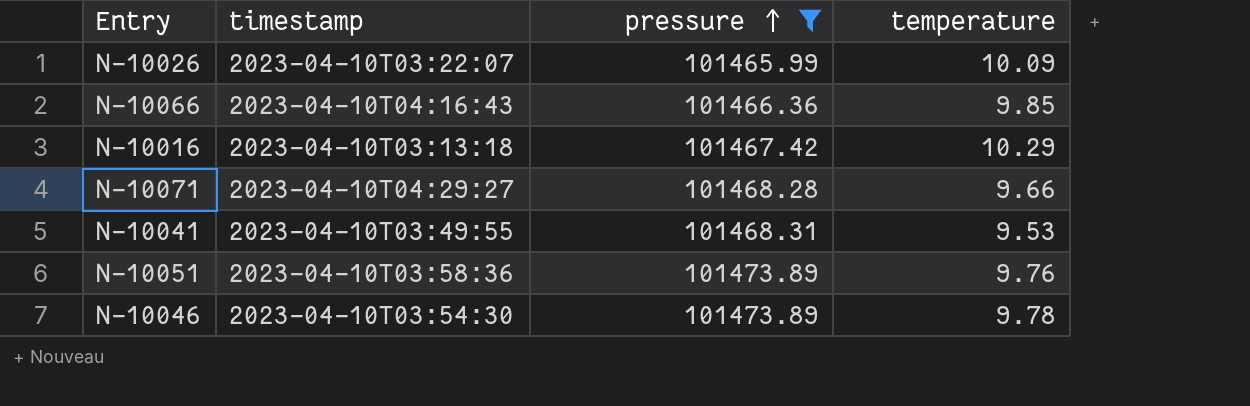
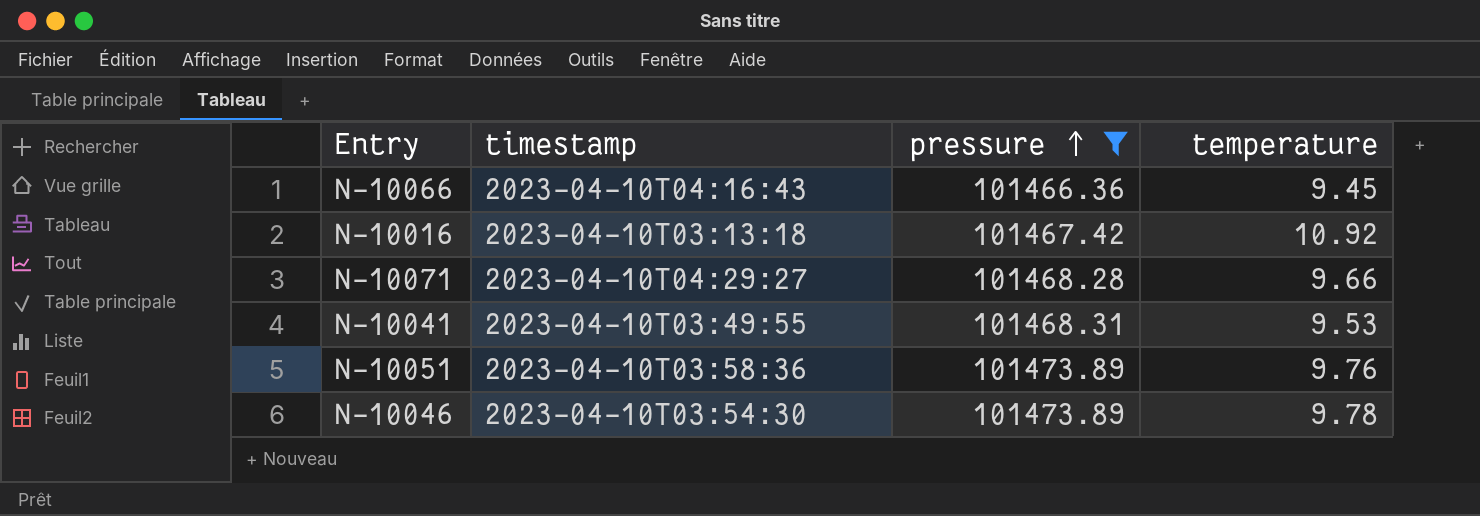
row N-10026: 2023-04-10T03:22:07 | 101465.99 | 10.09 -> none
N-10066 | temperature: 9.85 -> 9.45
N-10016 | temperature: 10.29 -> 10.92

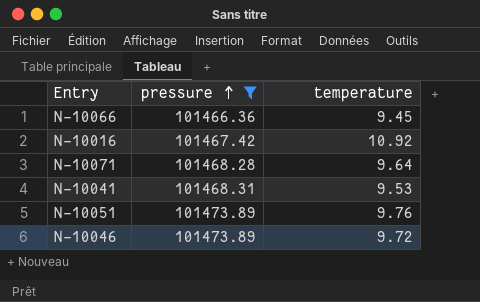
column timestamp | position: 2 -> none
N-10071 | temperature: 9.66 -> 9.64
N-10046 | temperature: 9.78 -> 9.72

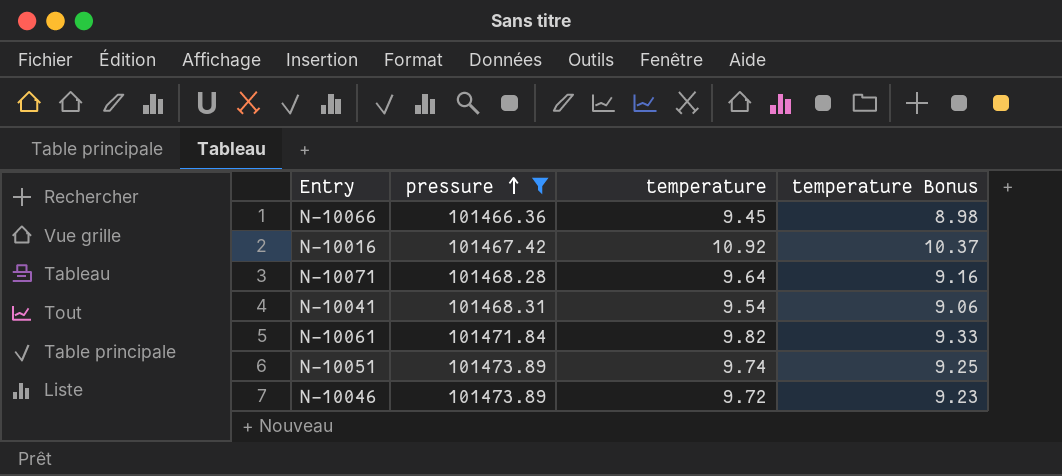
column temperature Bonus | formula: none -> [temperature] * 0.95
N-10041 | temperature: 9.53 -> 9.54
row N-10061: none -> 101471.84 | 9.82 | 9.33
N-10051 | temperature: 9.76 -> 9.74

